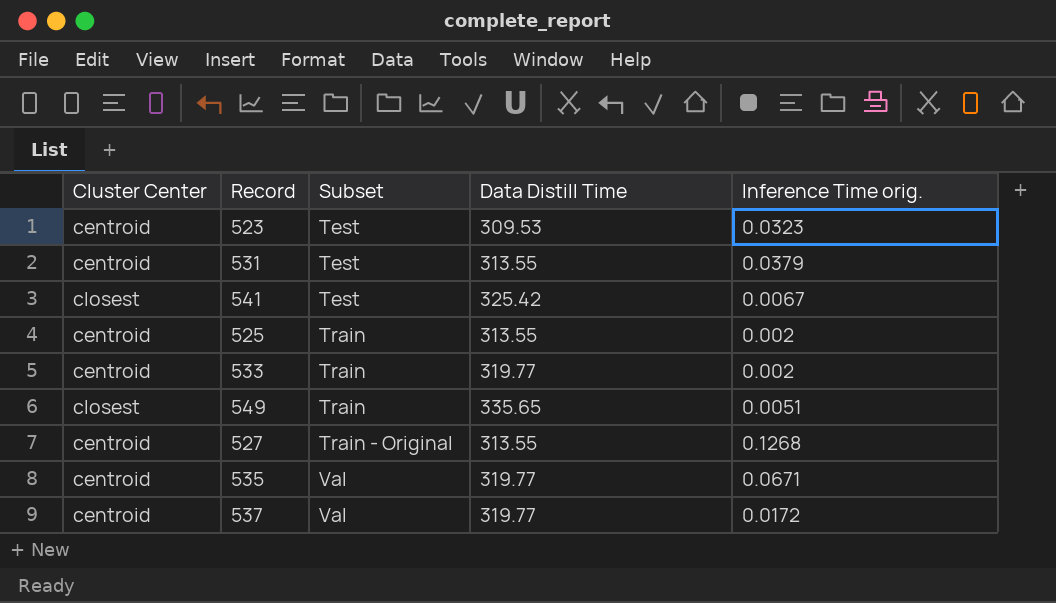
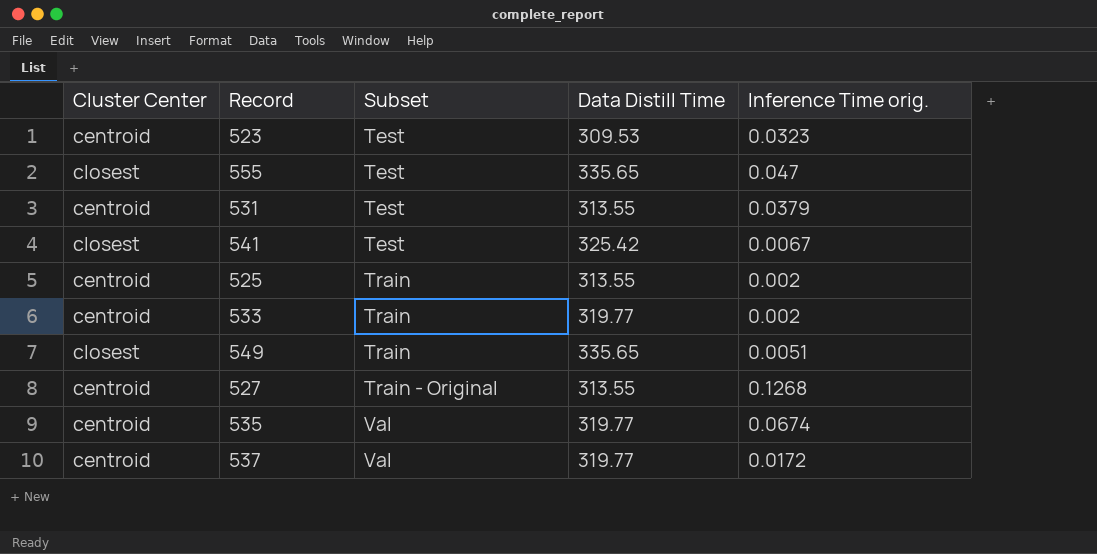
row 555: none -> closest | Test | 335.65 | 0.047
535 | Inference Time orig.: 0.0671 -> 0.0674

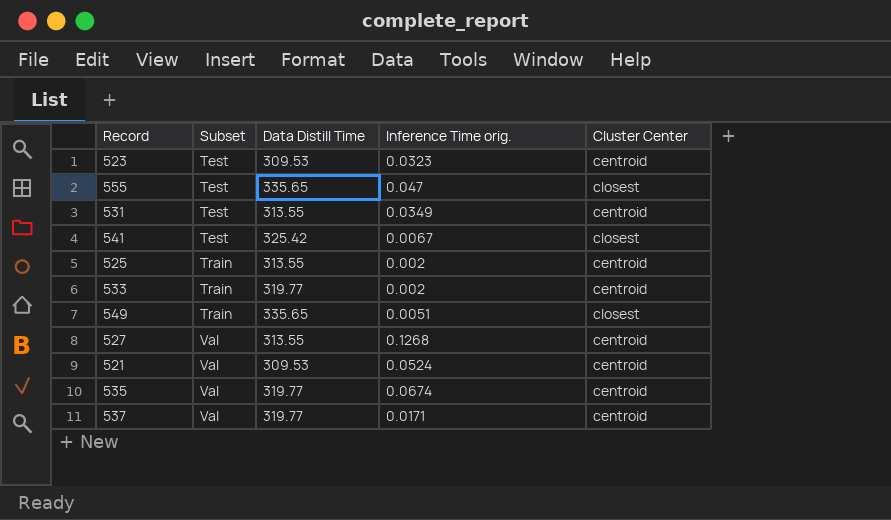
column Cluster Center | position: 1 -> 5
531 | Inference Time orig.: 0.0379 -> 0.0349
527 | Subset: Train - Original -> Val
row 521: none -> Val | 309.53 | 0.0524 | centroid
537 | Inference Time orig.: 0.0172 -> 0.0171

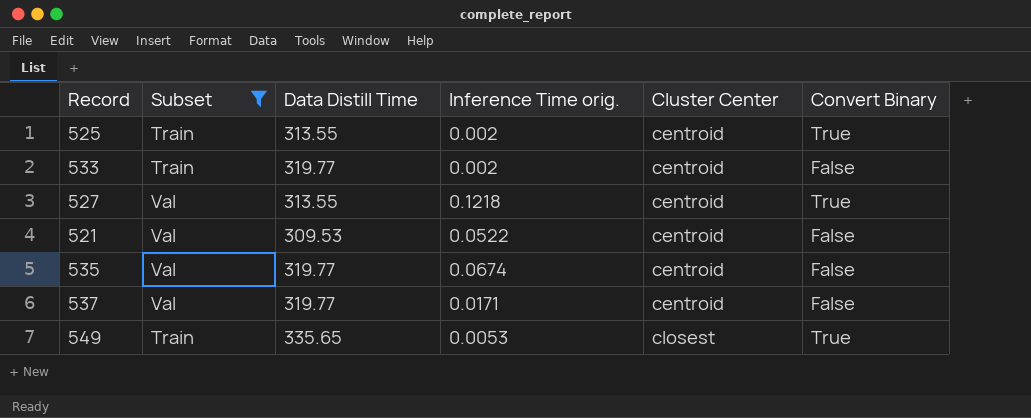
filter: none -> Subset != Test
row order: Subset ascending -> Cluster Center ascending
column Convert Binary | position: none -> 6
527 | Inference Time orig.: 0.1268 -> 0.1218
521 | Inference Time orig.: 0.0524 -> 0.0522
549 | Inference Time orig.: 0.0051 -> 0.0053

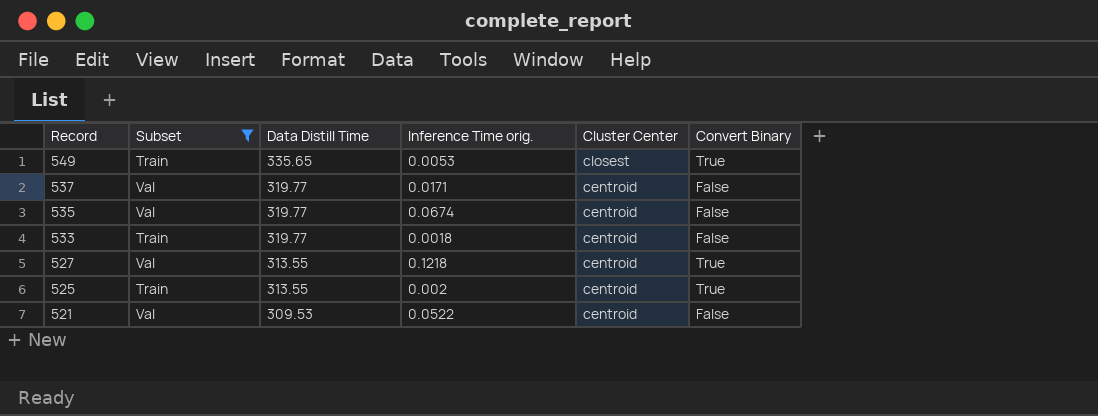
row order: Cluster Center ascending -> Record descending
533 | Inference Time orig.: 0.002 -> 0.0018

